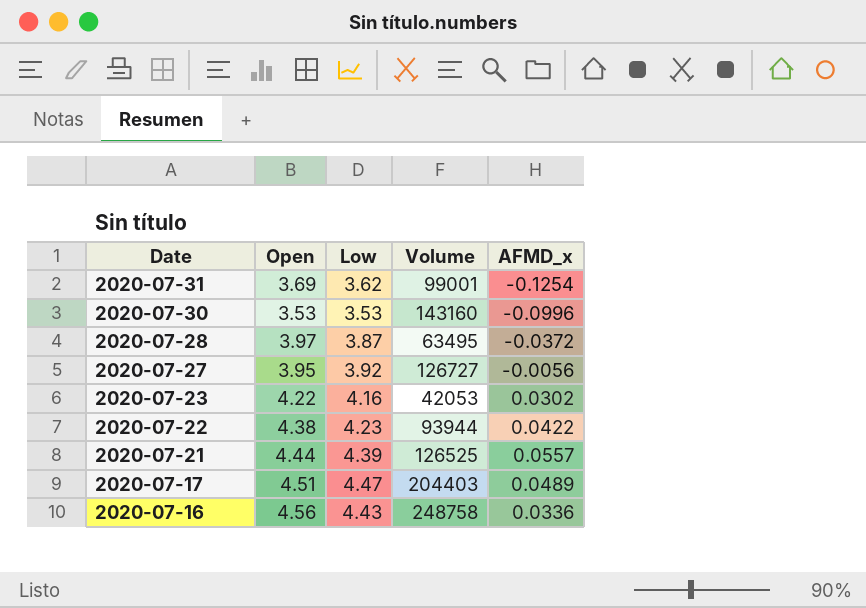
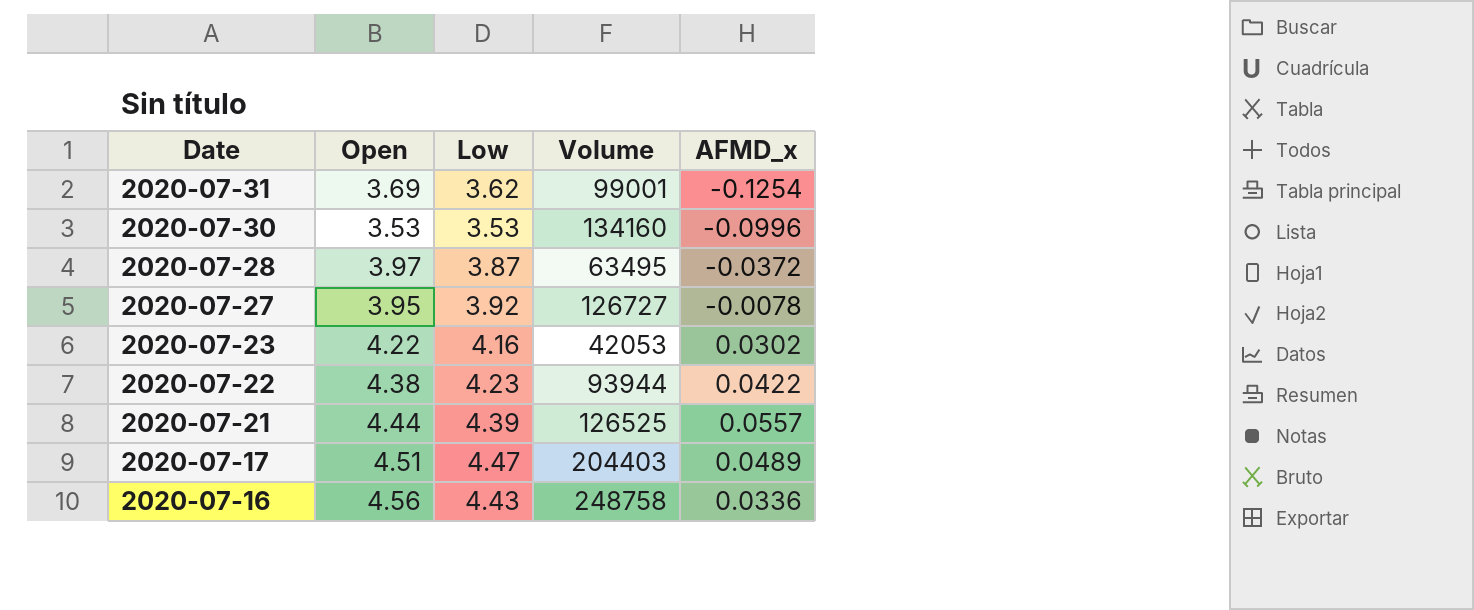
2020-07-30 | Volume: 143160 -> 134160
2020-07-27 | AFMD_x: -0.0056 -> -0.0078

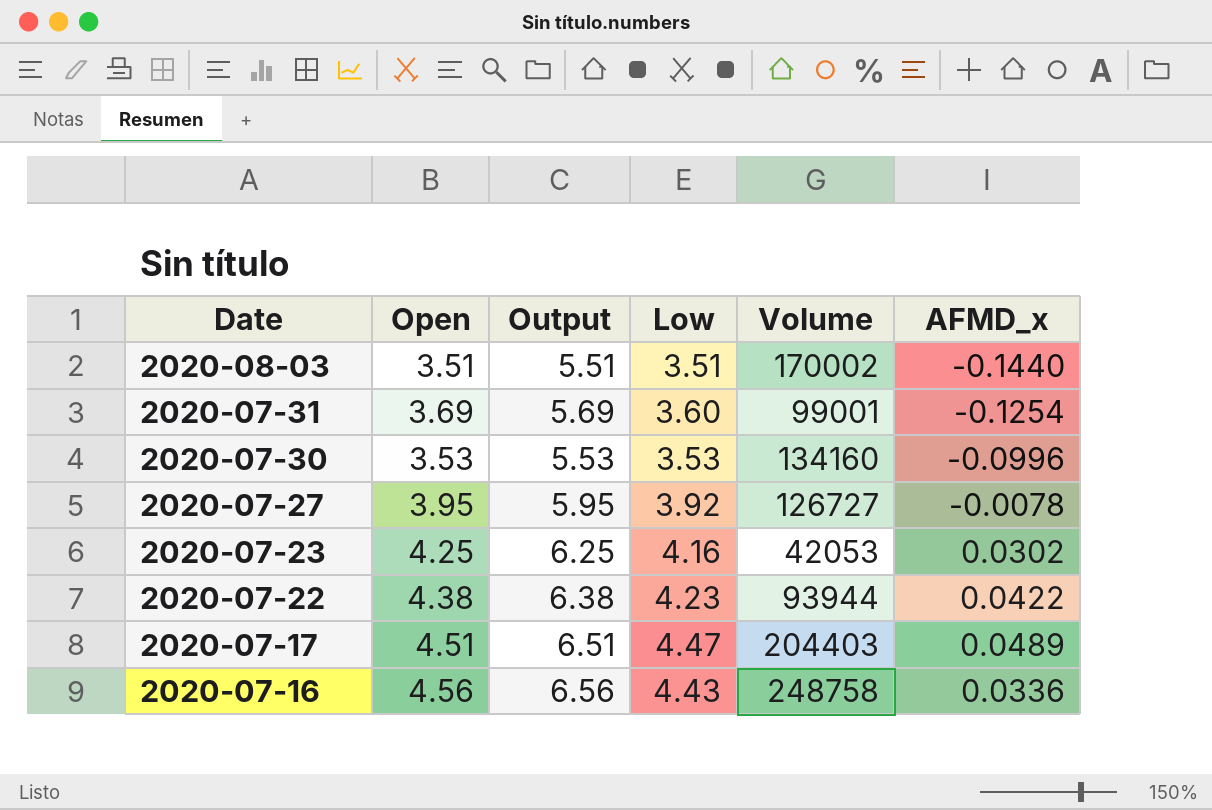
column Output | formula: none -> [Open] + 2
row 2020-07-28: 3.97 | 3.87 | 63495 | -0.0372 -> none
row 2020-07-21: 4.44 | 4.39 | 126525 | 0.0557 -> none
row 2020-08-03: none -> 3.51 | 5.51 | 3.51 | 170002 | -0.1440
2020-07-31 | Low: 3.62 -> 3.60
2020-07-23 | Open: 4.22 -> 4.25

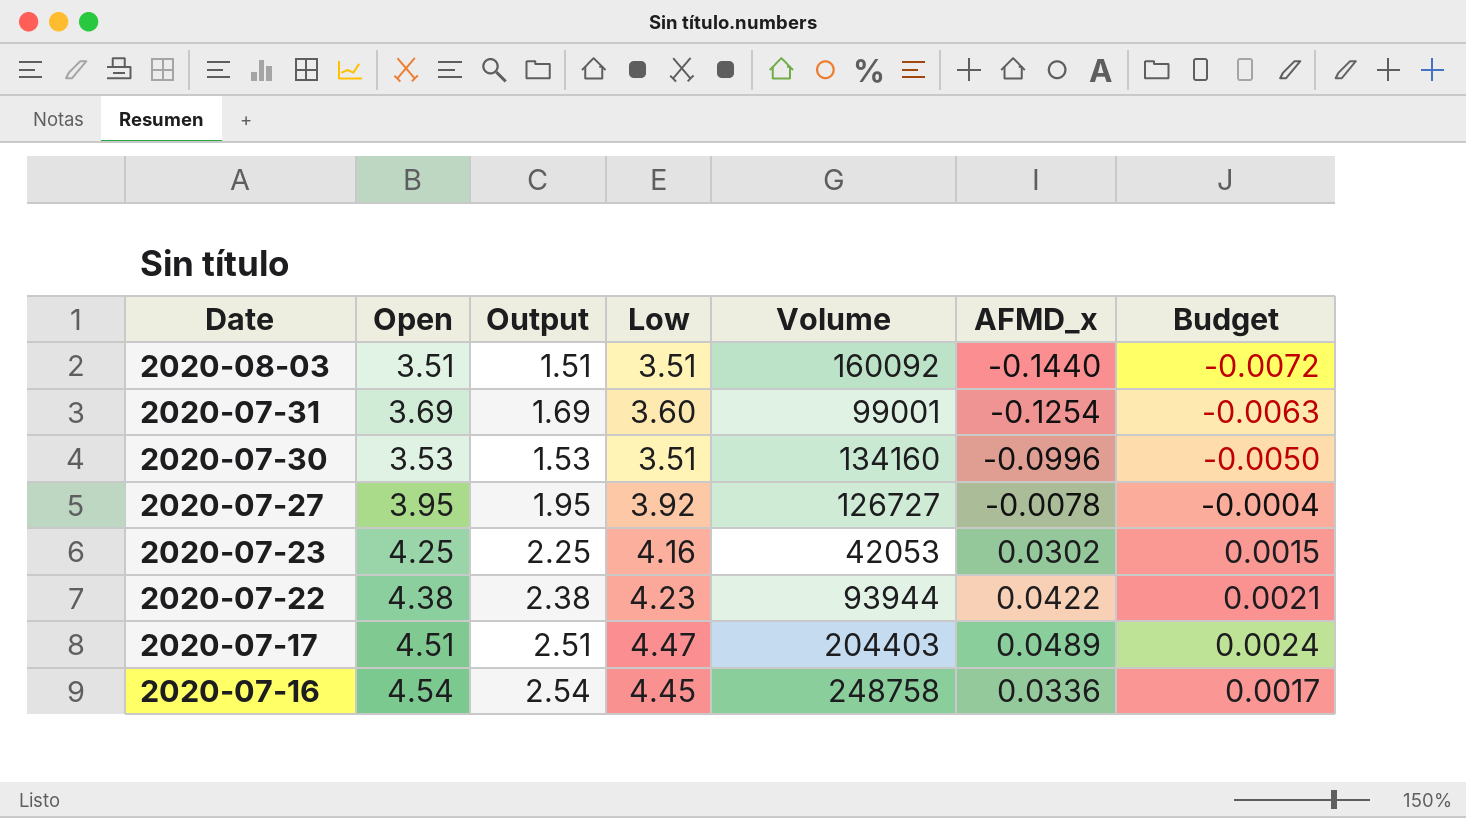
column Output | formula: [Open] + 2 -> [Open] - 2
column Budget | formula: none -> [AFMD_x] * 0.05
2020-08-03 | Volume: 170002 -> 160092
2020-07-30 | Low: 3.53 -> 3.51
2020-07-16 | Open: 4.56 -> 4.54
2020-07-16 | Low: 4.43 -> 4.45

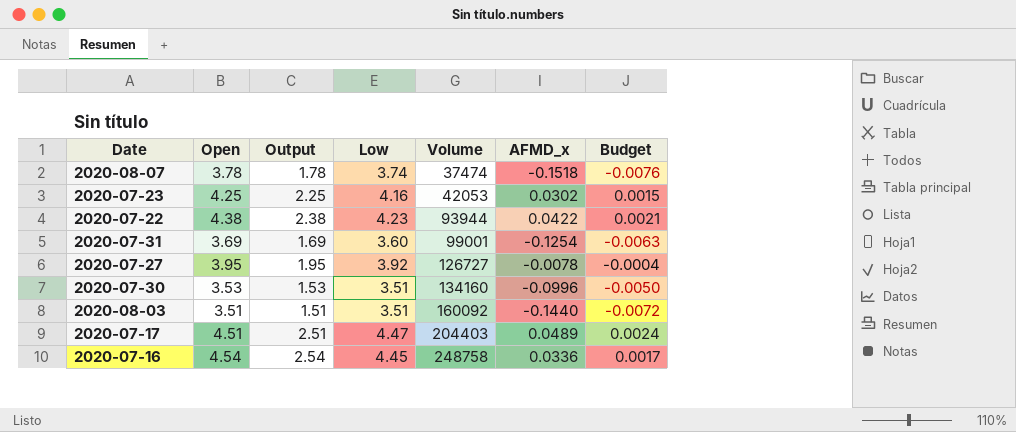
row order: Date descending -> Volume ascending
row 2020-08-07: none -> 3.78 | 1.78 | 3.74 | 37474 | -0.1518 | -0.0076

